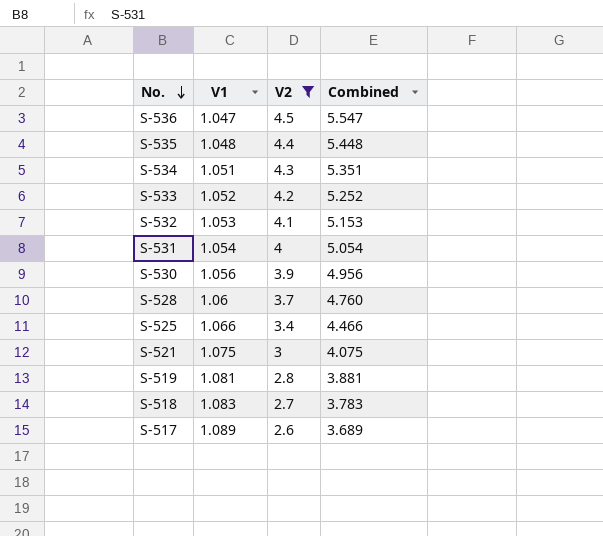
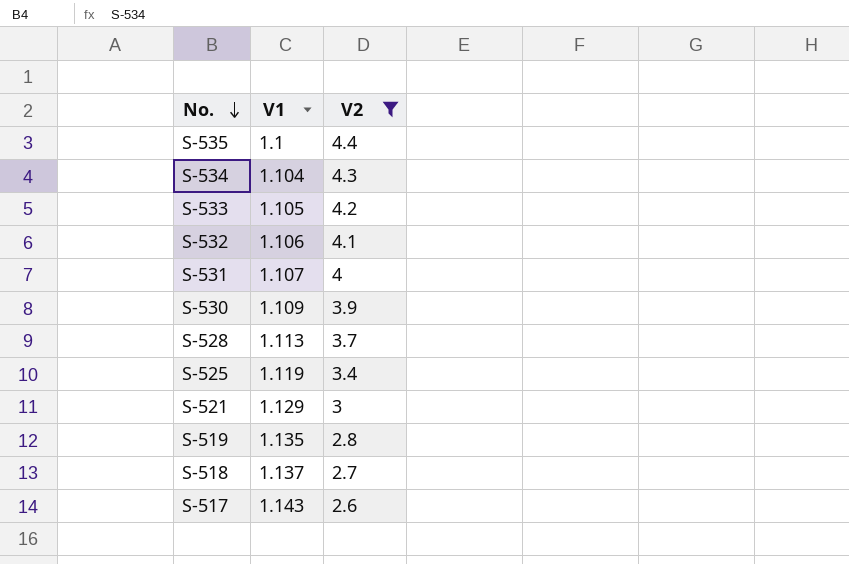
column Combined | formula: [V1] + [V2] -> none
row S-536: 1.047 | 4.5 | 5.547 -> none
S-535 | V1: 1.048 -> 1.1
S-534 | V1: 1.051 -> 1.104
S-533 | V1: 1.052 -> 1.105
S-532 | V1: 1.053 -> 1.106
S-531 | V1: 1.054 -> 1.107
S-530 | V1: 1.056 -> 1.109
S-528 | V1: 1.06 -> 1.113
S-525 | V1: 1.066 -> 1.119
S-521 | V1: 1.075 -> 1.129
S-519 | V1: 1.081 -> 1.135
S-518 | V1: 1.083 -> 1.137
S-517 | V1: 1.089 -> 1.143

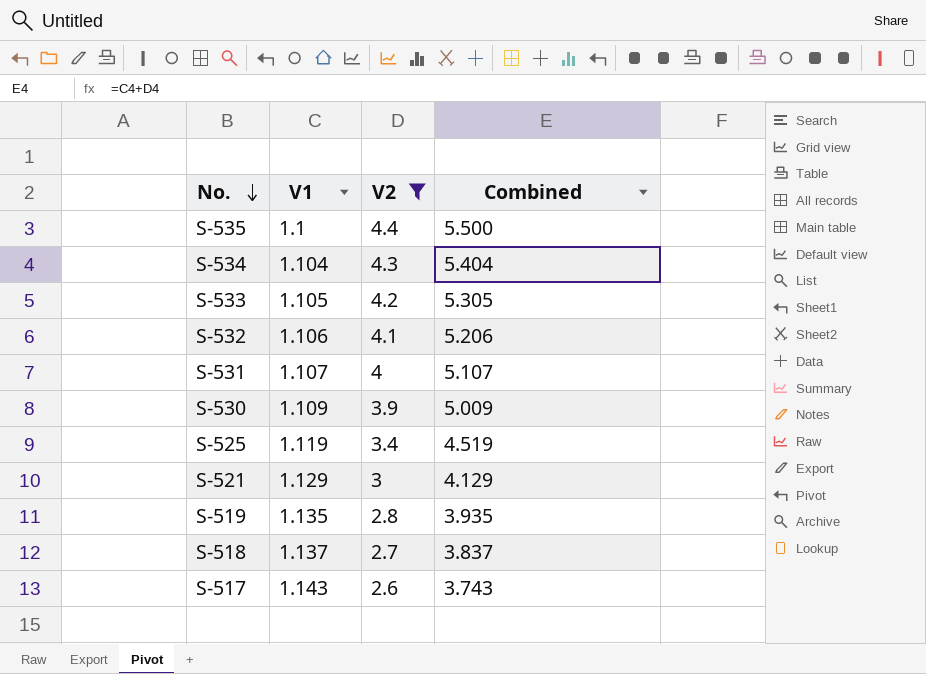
column Combined | formula: none -> [V1] + [V2]
row S-528: 1.113 | 3.7 -> none

